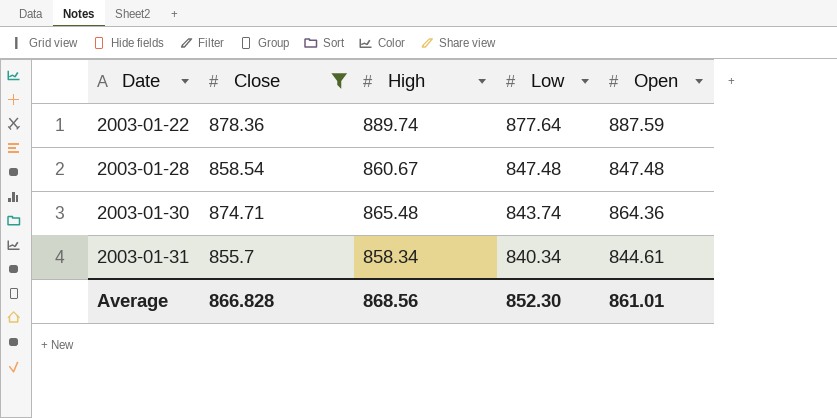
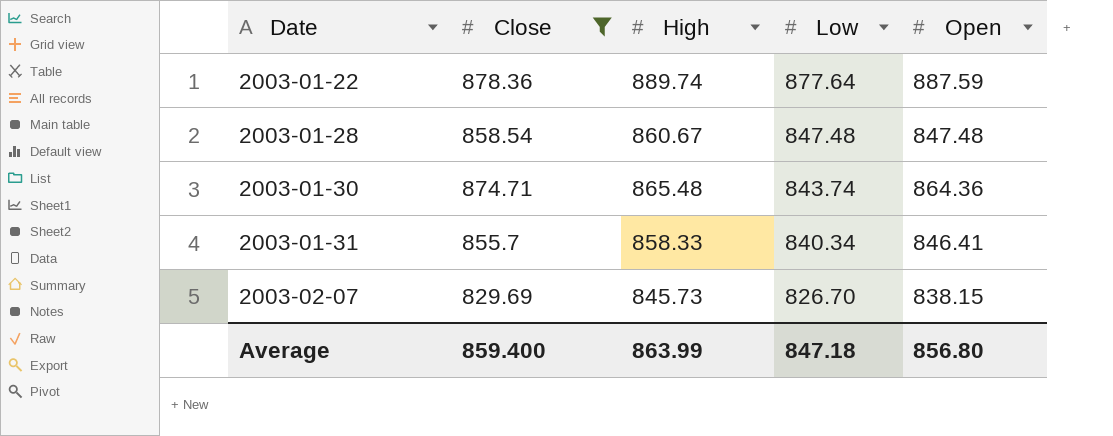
2003-01-31 | High: 858.34 -> 858.33
2003-01-31 | Open: 844.61 -> 846.41
row 2003-02-07: none -> 829.69 | 845.73 | 826.70 | 838.15
Average | Close: 866.828 -> 859.400
Average | High: 868.56 -> 863.99
Average | Low: 852.30 -> 847.18
Average | Open: 861.01 -> 856.80

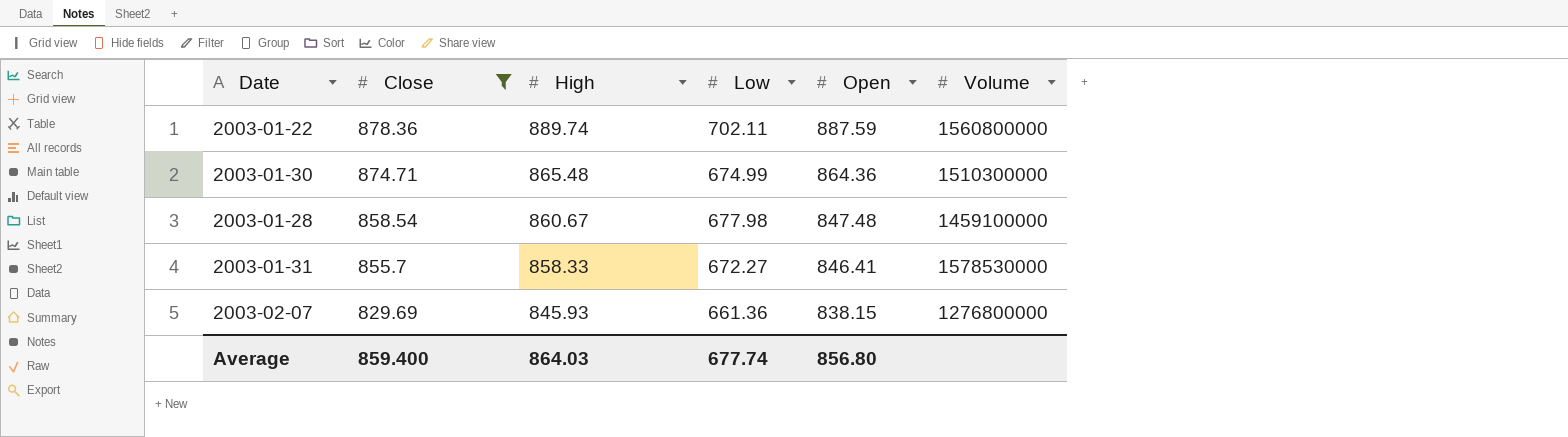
row order: Date ascending -> Close descending
column Volume | position: none -> 6
2003-01-22 | Low: 877.64 -> 702.11
2003-01-30 | Low: 843.74 -> 674.99
2003-01-28 | Low: 847.48 -> 677.98
2003-01-31 | Low: 840.34 -> 672.27
2003-02-07 | High: 845.73 -> 845.93
2003-02-07 | Low: 826.70 -> 661.36
Average | High: 863.99 -> 864.03
Average | Low: 847.18 -> 677.74

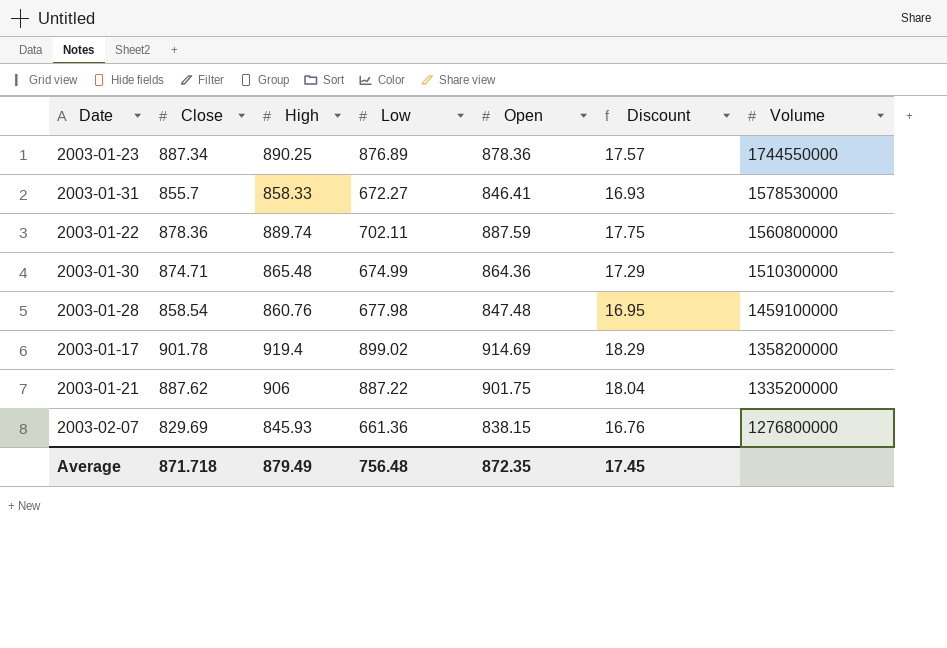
filter: Close <= 878.36 -> none
row order: Close descending -> Volume descending
column Discount | formula: none -> [Open] * 0.02
2003-01-28 | High: 860.67 -> 860.76
Average | Close: 859.400 -> 871.718
Average | High: 864.03 -> 879.49
Average | Low: 677.74 -> 756.48
Average | Open: 856.80 -> 872.35

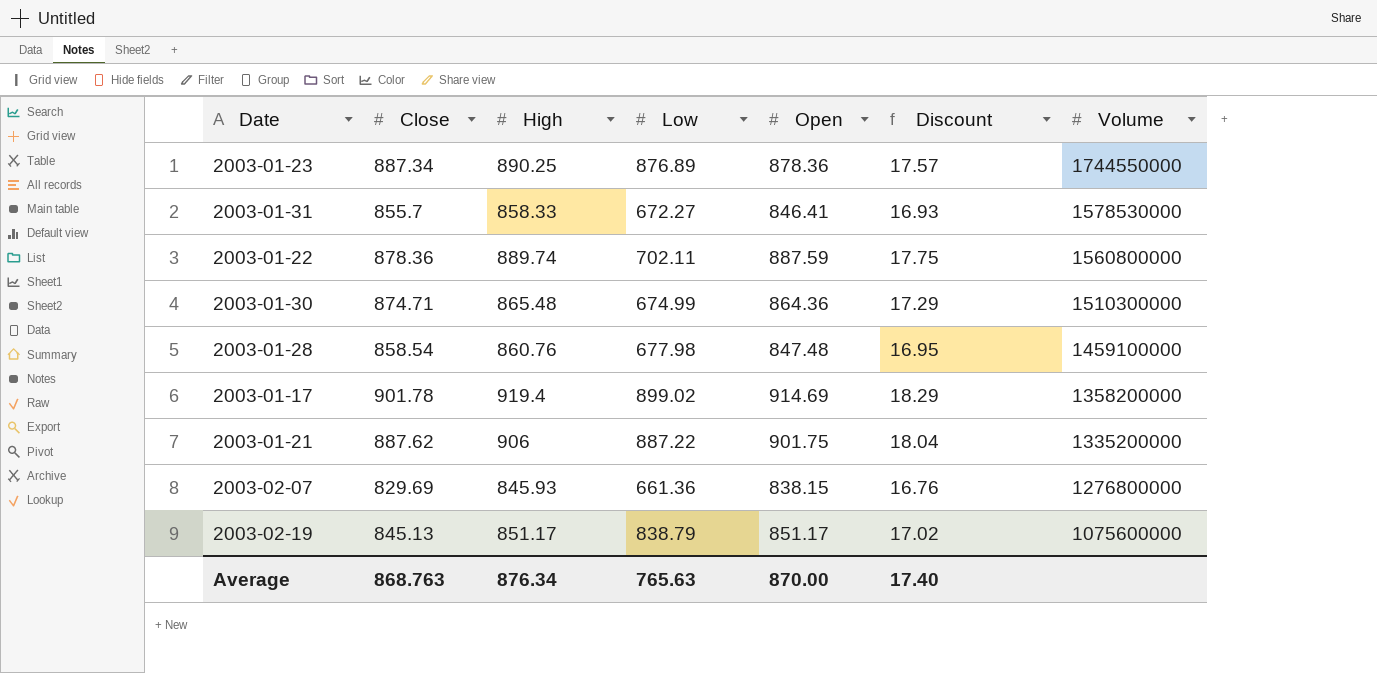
row 2003-02-19: none -> 845.13 | 851.17 | 838.79 | 851.17 | 17.02 | 1075600000
Average | Close: 871.718 -> 868.763
Average | High: 879.49 -> 876.34
Average | Low: 756.48 -> 765.63
Average | Open: 872.35 -> 870.00
Average | Discount: 17.45 -> 17.40

